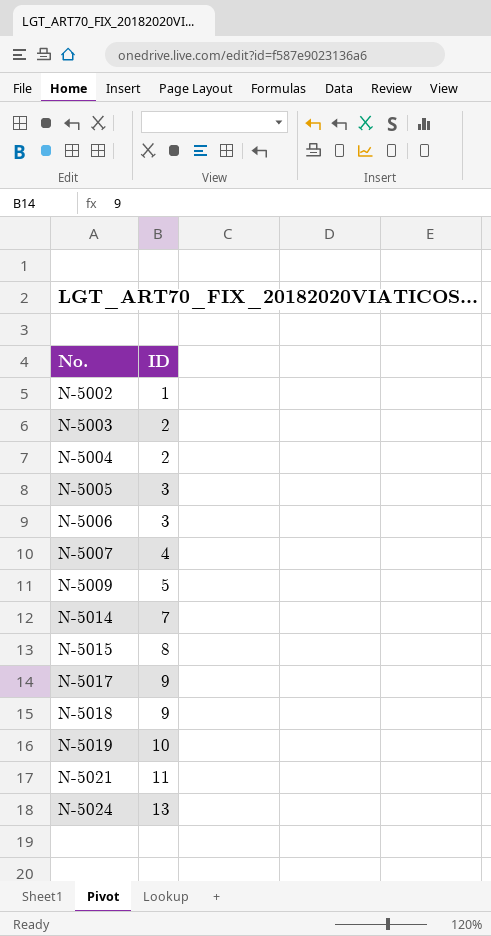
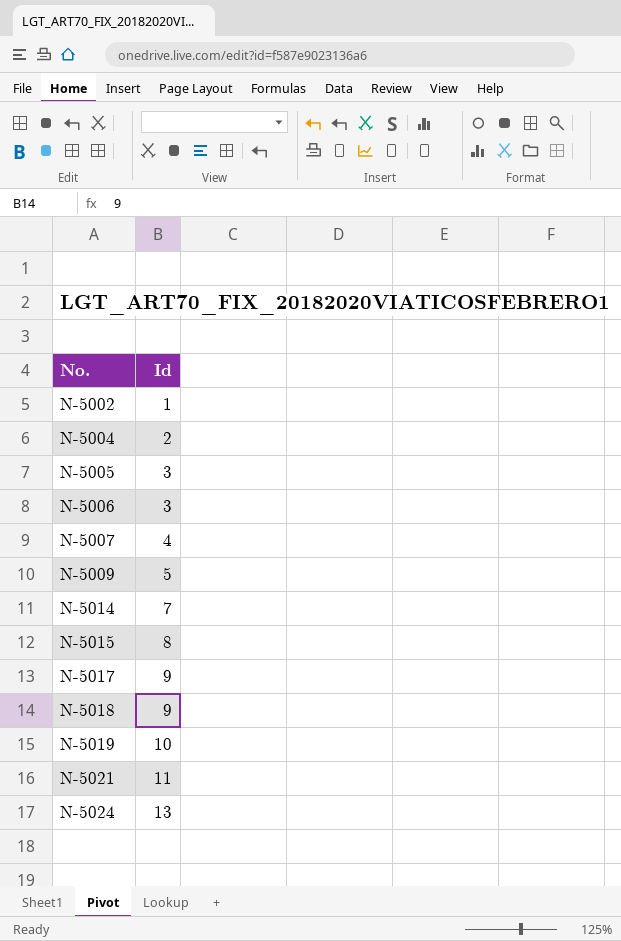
column name: ID -> Id
row N-5003: 2 -> none

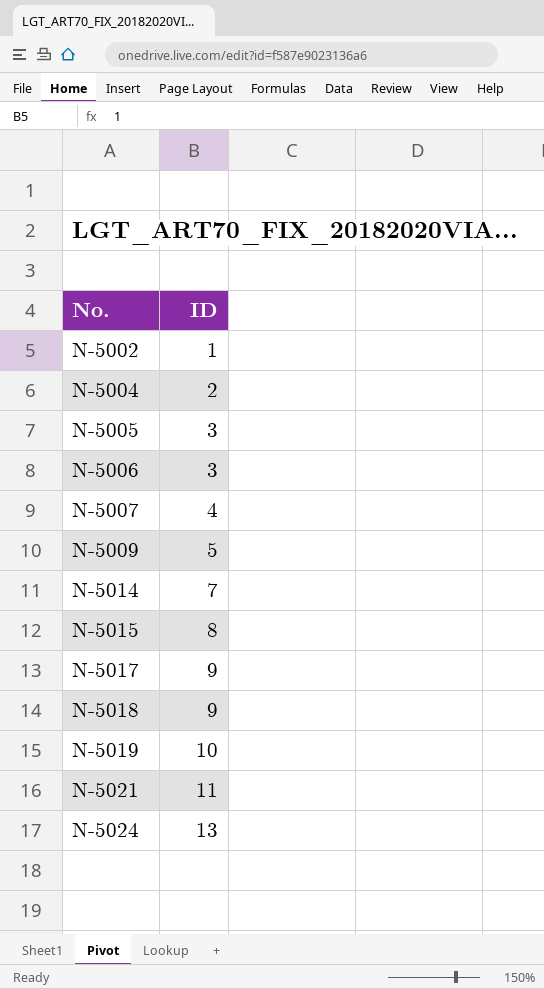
column name: Id -> ID

